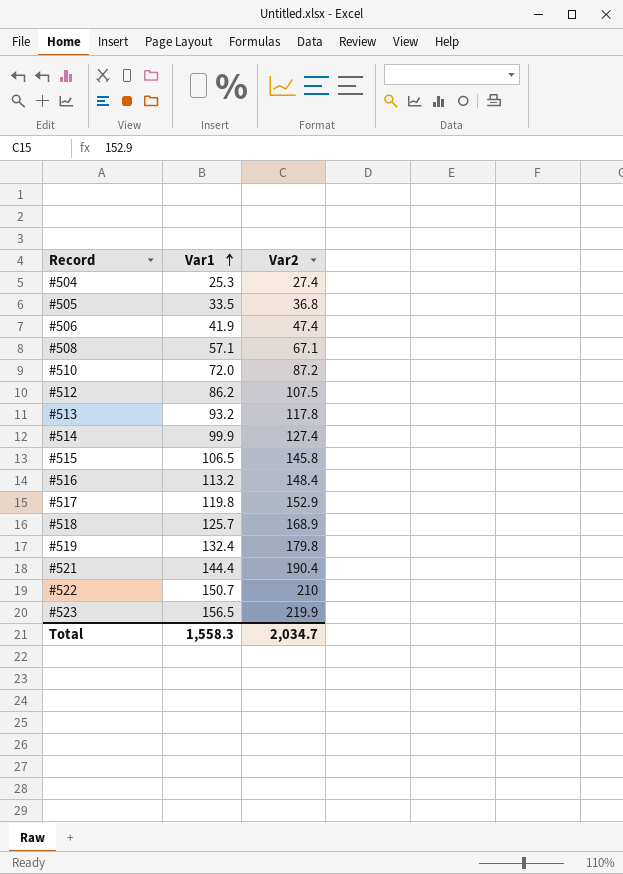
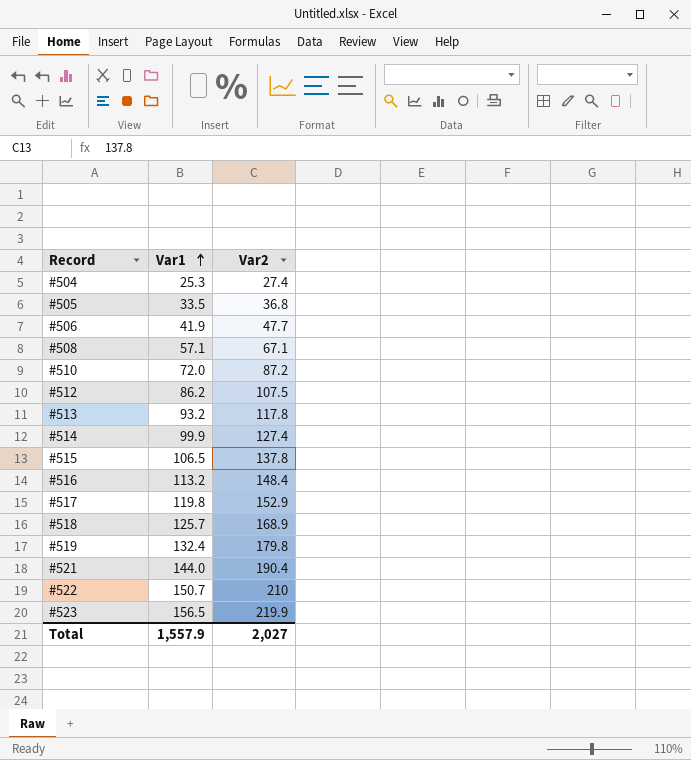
#506 | Var2: 47.4 -> 47.7
#515 | Var2: 145.8 -> 137.8
#521 | Var1: 144.4 -> 144.0
Total | Var1: 1,558.3 -> 1,557.9
Total | Var2: 2,034.7 -> 2,027

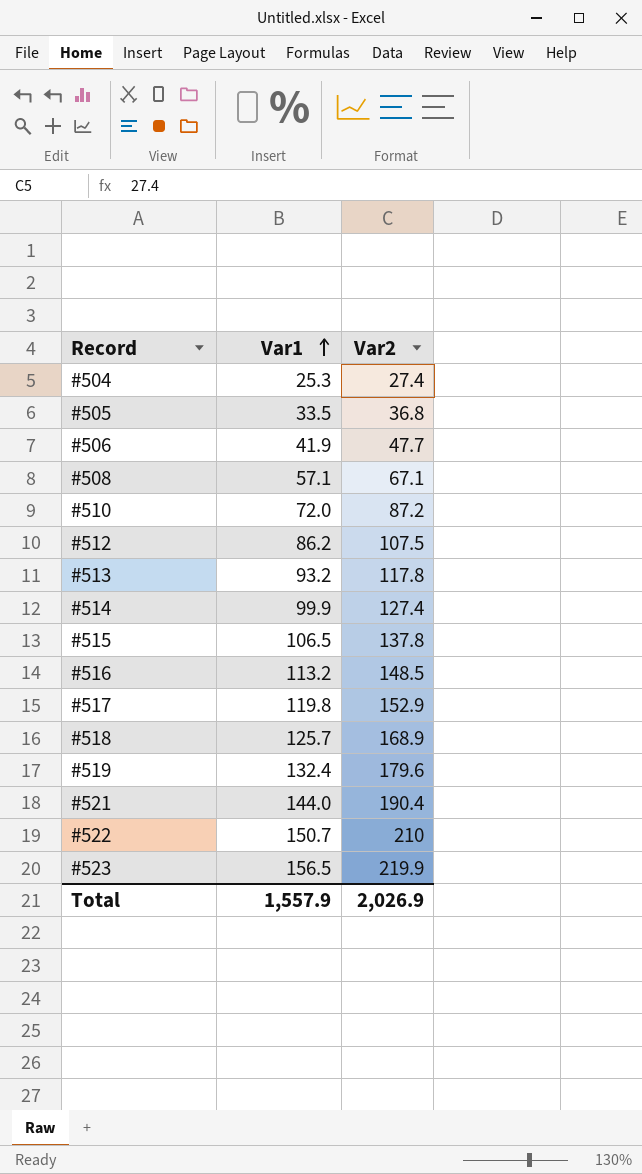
#516 | Var2: 148.4 -> 148.5
#519 | Var2: 179.8 -> 179.6
Total | Var2: 2,027 -> 2,026.9

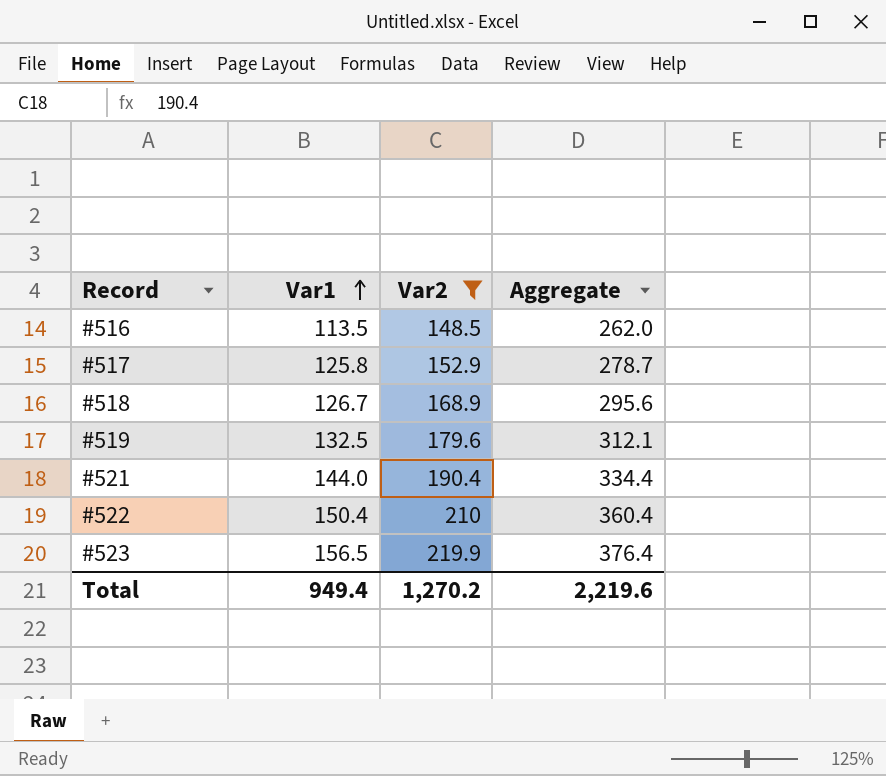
filter: none -> Var2 >= 148.5
column Aggregate | formula: none -> [Var1] + [Var2]
#516 | Var1: 113.2 -> 113.5
#517 | Var1: 119.8 -> 125.8
#518 | Var1: 125.7 -> 126.7
#519 | Var1: 132.4 -> 132.5
#522 | Var1: 150.7 -> 150.4
Total | Var1: 1,557.9 -> 949.4
Total | Var2: 2,026.9 -> 1,270.2

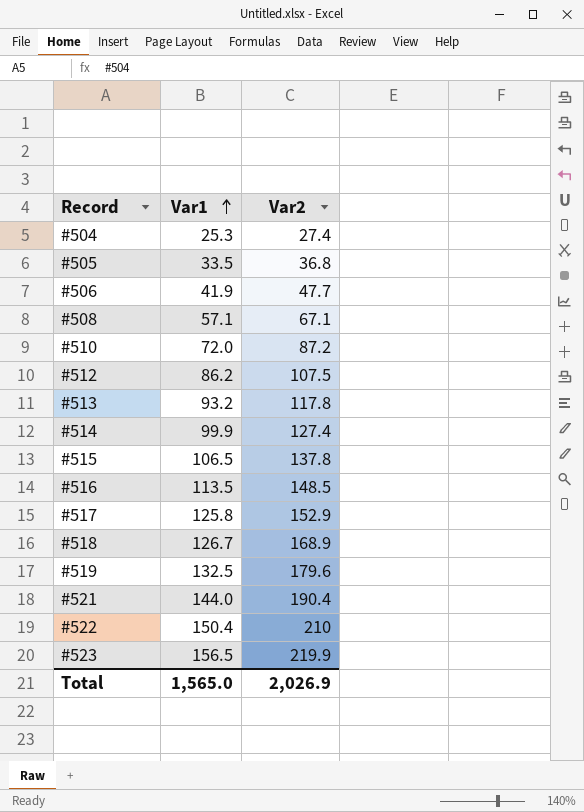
filter: Var2 >= 148.5 -> none
column Aggregate | formula: [Var1] + [Var2] -> none
Total | Var1: 949.4 -> 1,565.0
Total | Var2: 1,270.2 -> 2,026.9

